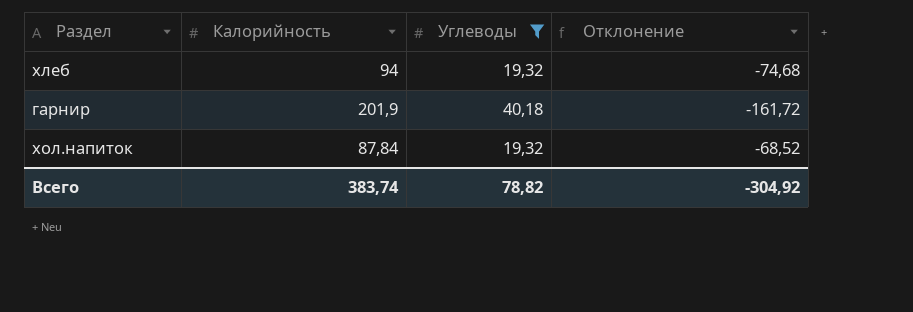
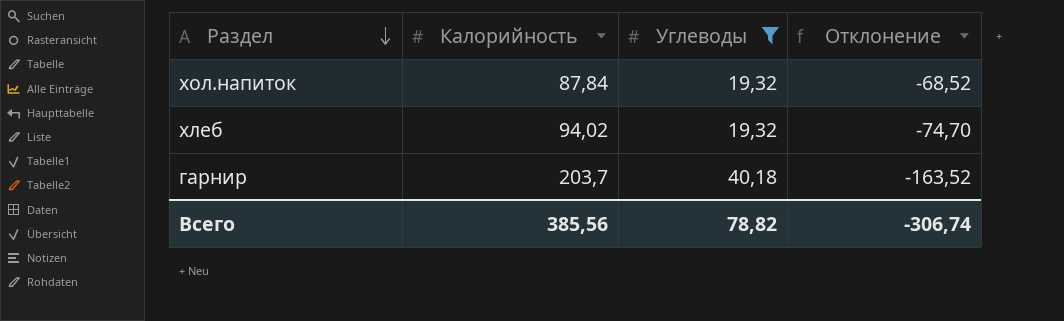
row order: none -> Раздел descending
хлеб | Калорийность: 94 -> 94,02
хлеб | Отклонение: -74,68 -> -74,70
гарнир | Калорийность: 201,9 -> 203,7
гарнир | Отклонение: -161,72 -> -163,52
Всего | Калорийность: 383,74 -> 385,56
Всего | Отклонение: -304,92 -> -306,74

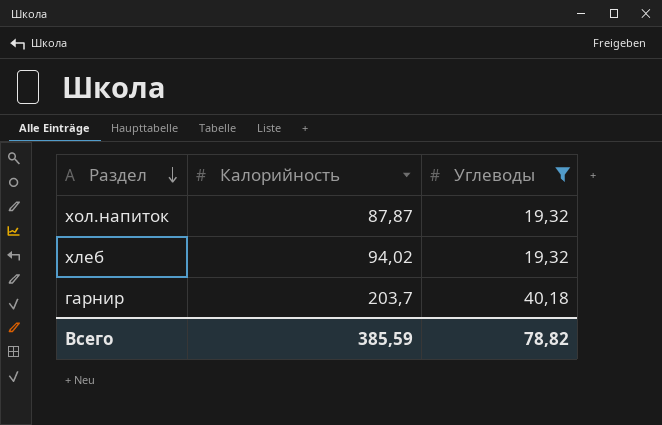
column Отклонение | formula: [Углеводы] - [Калорийность] -> none
хол.напиток | Калорийность: 87,84 -> 87,87
Всего | Калорийность: 385,56 -> 385,59

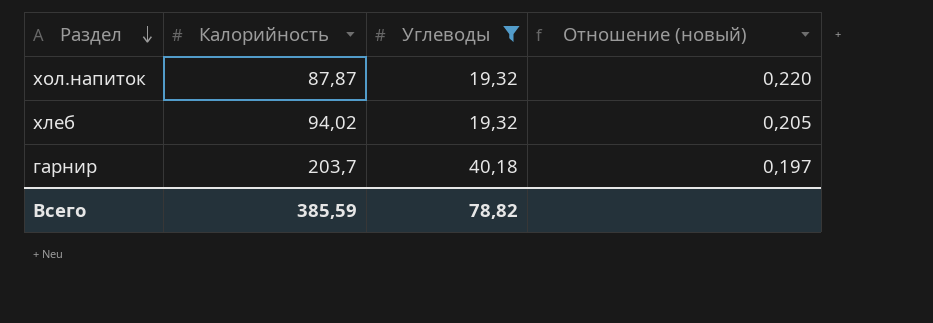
column Отношение (новый) | formula: none -> [Углеводы] / [Калорийность]

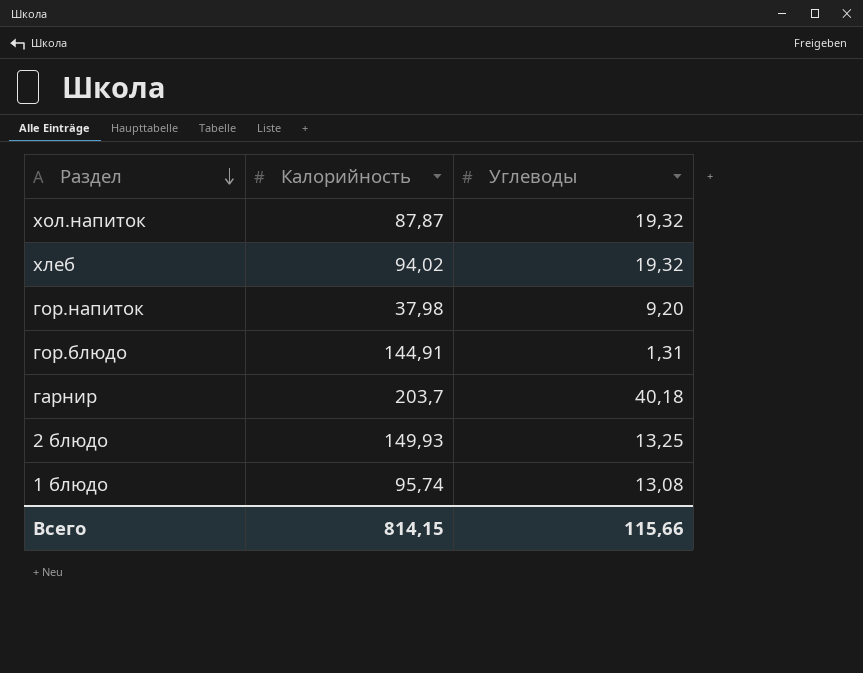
filter: Углеводы >= 19,32 -> none
column Отношение (новый) | formula: [Углеводы] / [Калорийность] -> none
Всего | Калорийность: 385,59 -> 814,15
Всего | Углеводы: 78,82 -> 115,66

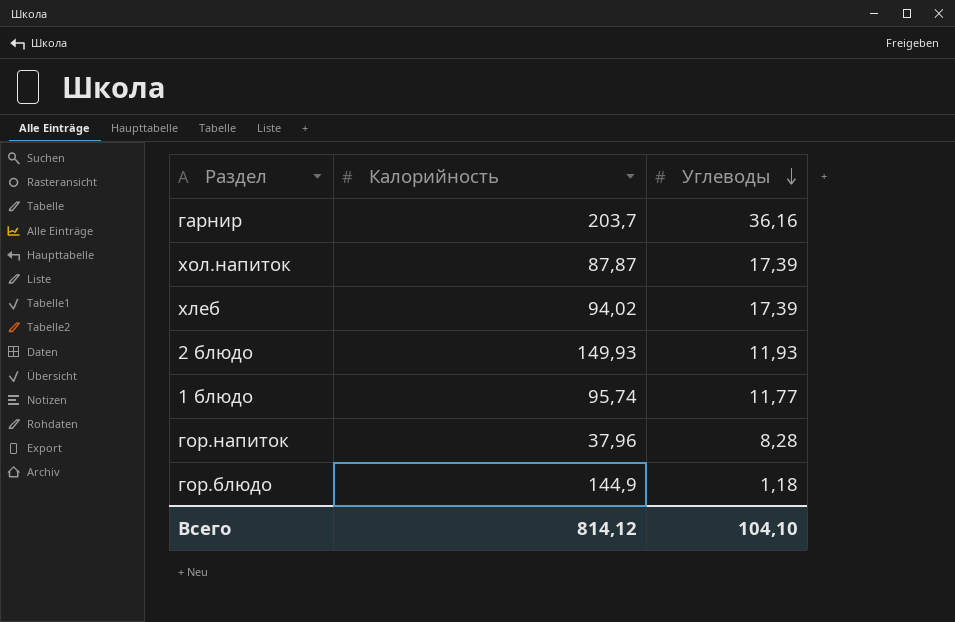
row order: Раздел descending -> Углеводы descending
гарнир | Углеводы: 40,18 -> 36,16
хол.напиток | Углеводы: 19,32 -> 17,39
хлеб | Углеводы: 19,32 -> 17,39
2 блюдо | Углеводы: 13,25 -> 11,93
1 блюдо | Углеводы: 13,08 -> 11,77
гор.напиток | Калорийность: 37,98 -> 37,96
гор.напиток | Углеводы: 9,20 -> 8,28
гор.блюдо | Калорийность: 144,91 -> 144,9
гор.блюдо | Углеводы: 1,31 -> 1,18
Всего | Калорийность: 814,15 -> 814,12
Всего | Углеводы: 115,66 -> 104,10

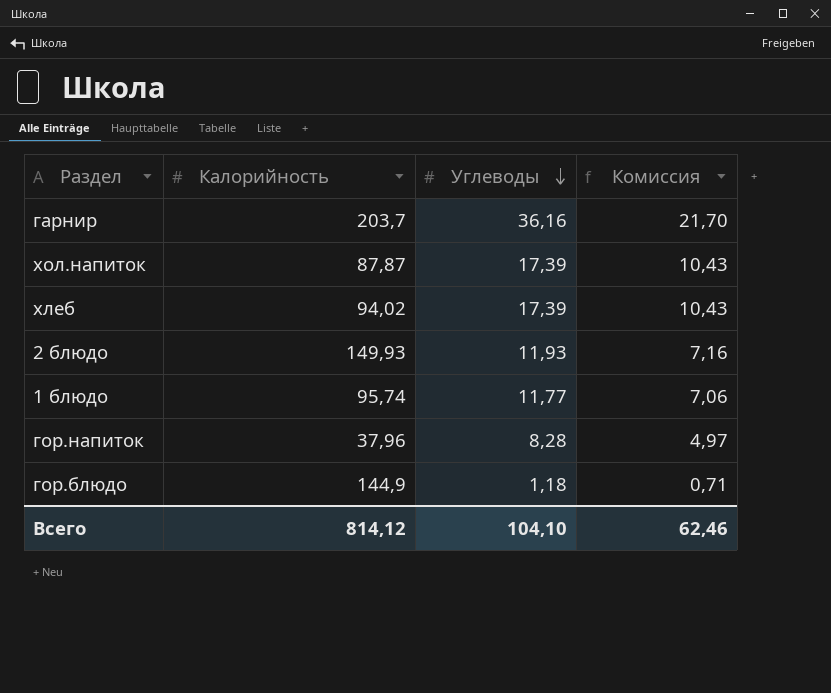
column Комиссия | formula: none -> [Углеводы] * 0,6

